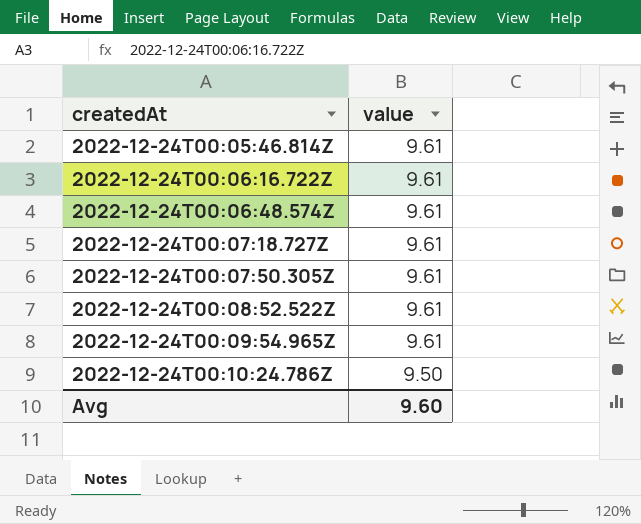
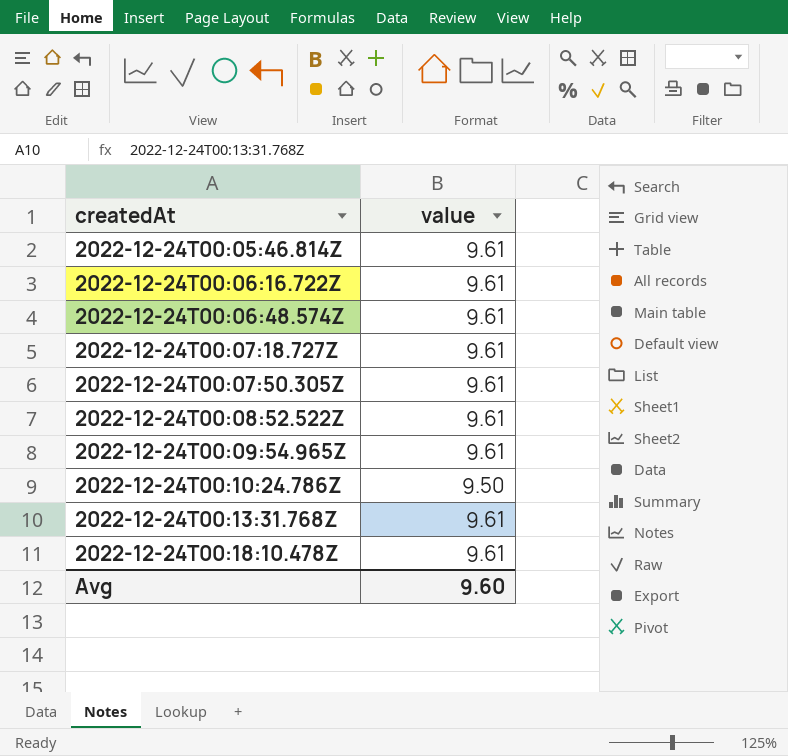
row 2022-12-24T00:13:31.768Z: none -> 9.61
row 2022-12-24T00:18:10.478Z: none -> 9.61

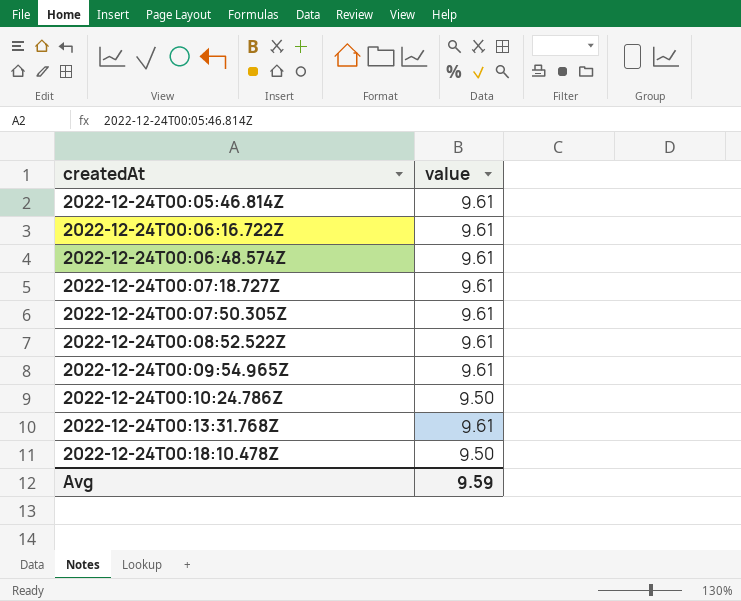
2022-12-24T00:18:10.478Z | value: 9.61 -> 9.50
Avg | value: 9.60 -> 9.59

